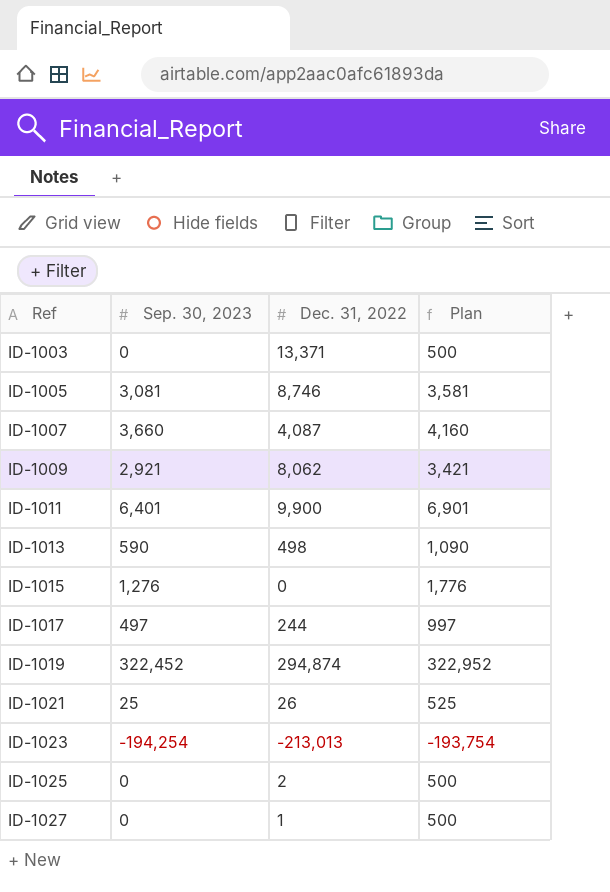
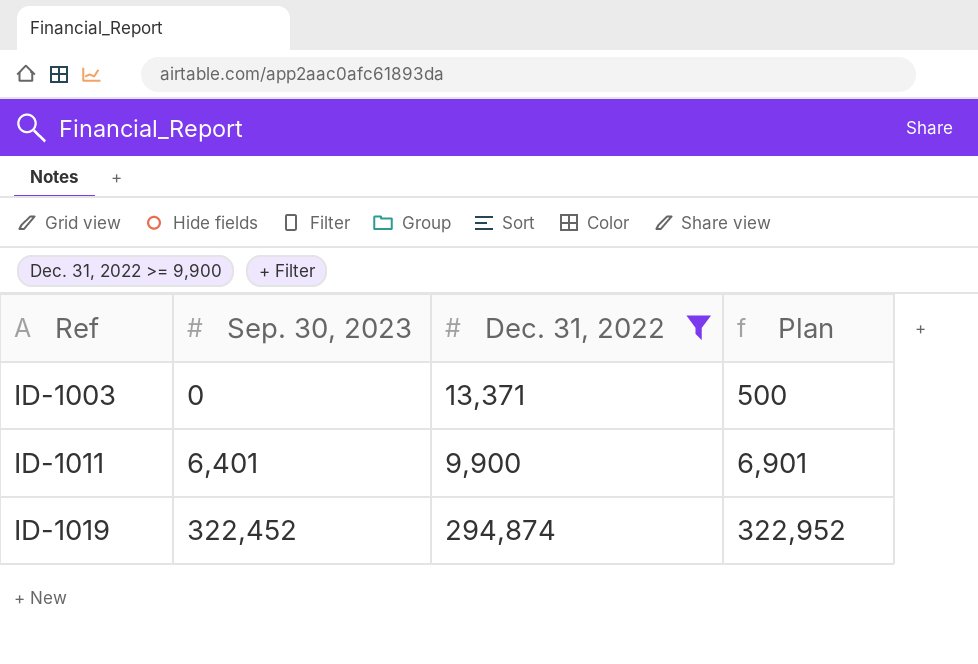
filter: none -> Dec. 31, 2022 >= 9,900

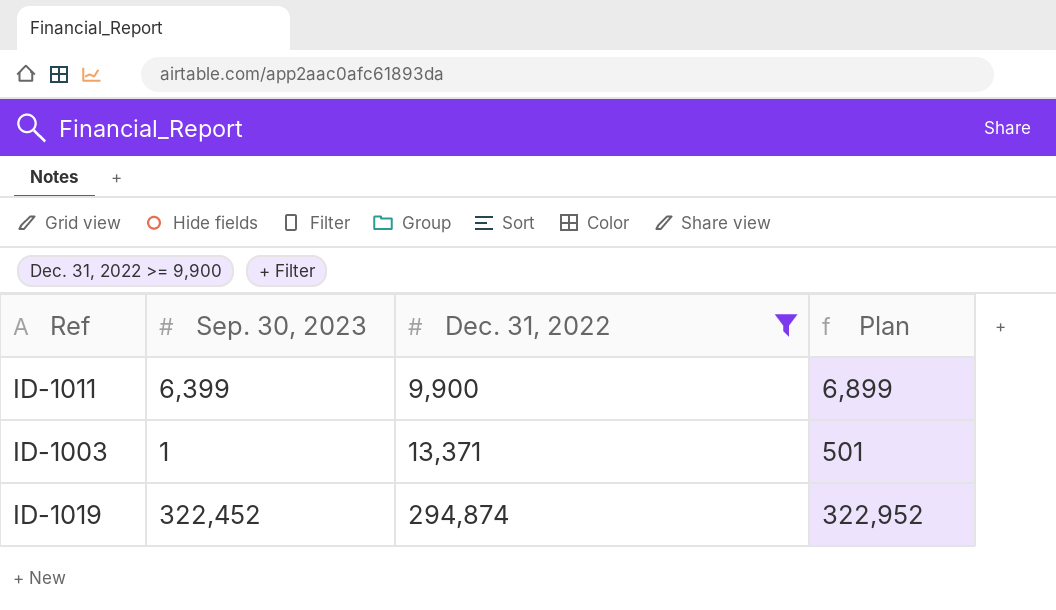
row order: Ref ascending -> Dec. 31, 2022 ascending
ID-1011 | Sep. 30, 2023: 6,401 -> 6,399
ID-1011 | Plan: 6,901 -> 6,899
ID-1003 | Sep. 30, 2023: 0 -> 1
ID-1003 | Plan: 500 -> 501

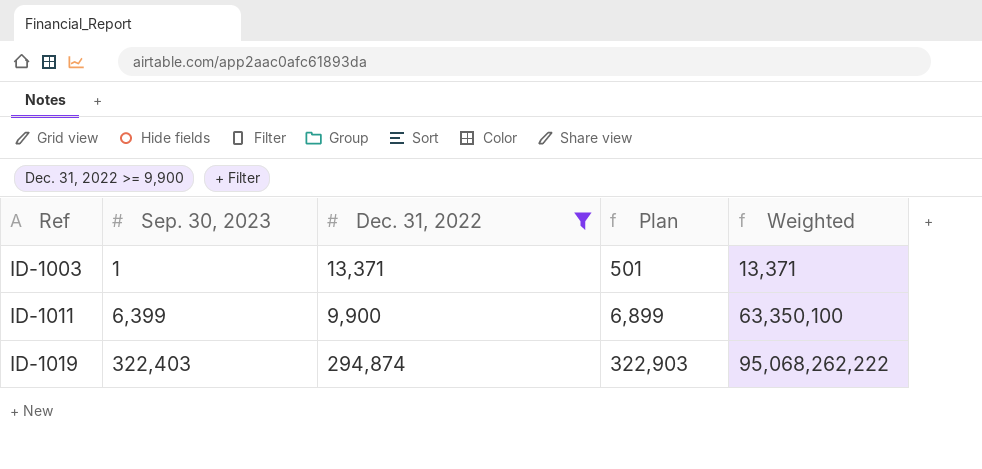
row order: Dec. 31, 2022 ascending -> Ref ascending
column Weighted | formula: none -> [Sep. 30, 2023] * [Dec. 31, 2022]
ID-1019 | Sep. 30, 2023: 322,452 -> 322,403
ID-1019 | Plan: 322,952 -> 322,903

